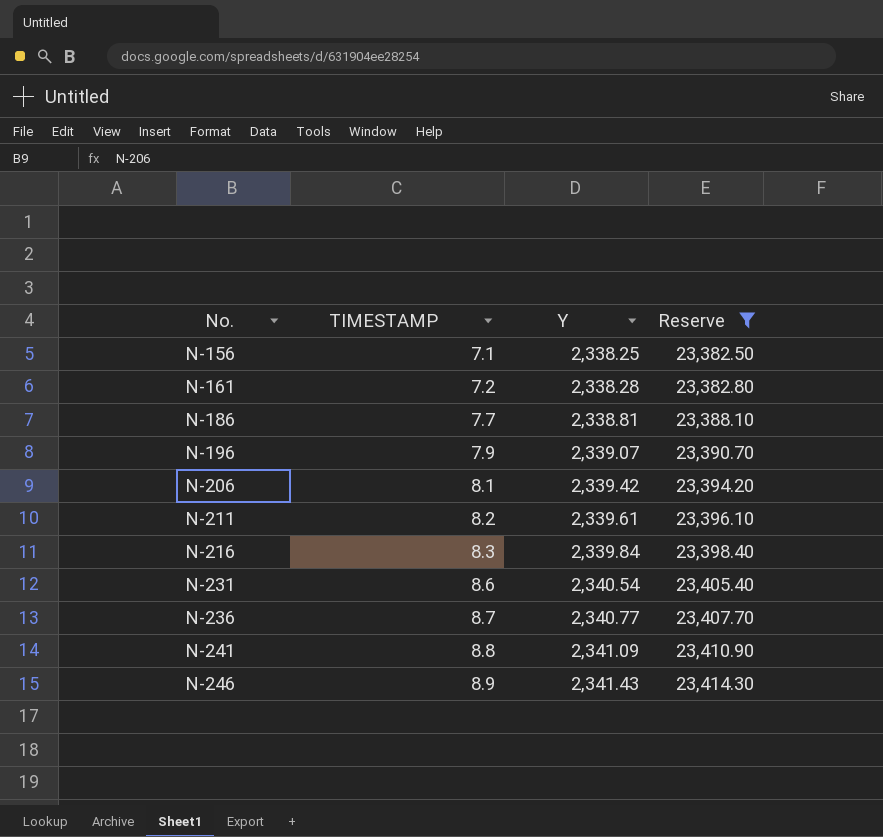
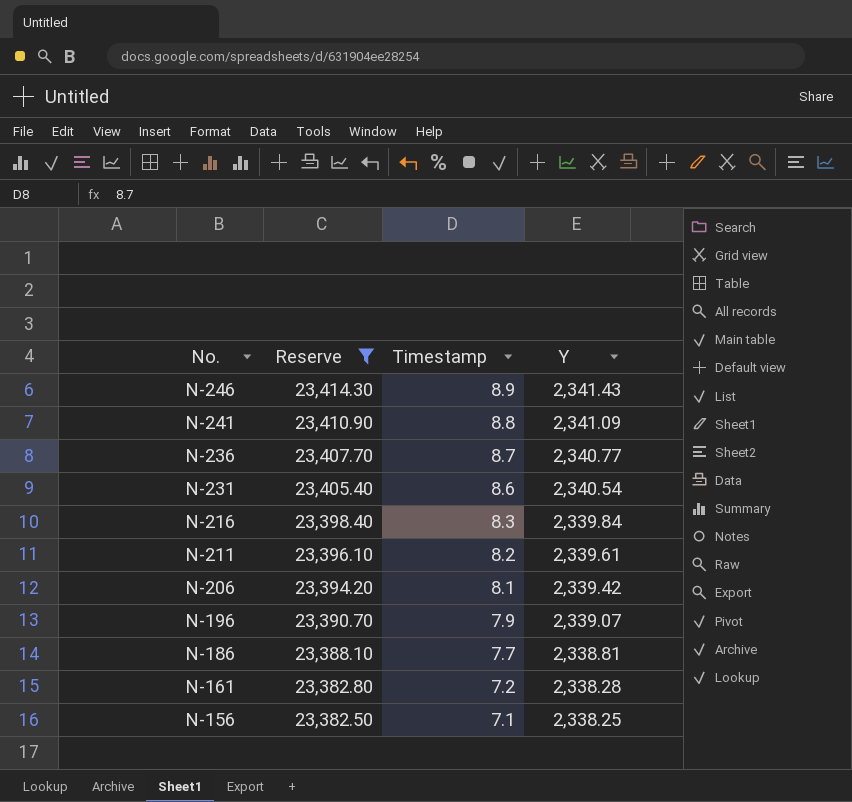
row order: No. ascending -> No. descending
column Reserve | position: 4 -> 2
column name: TIMESTAMP -> Timestamp

